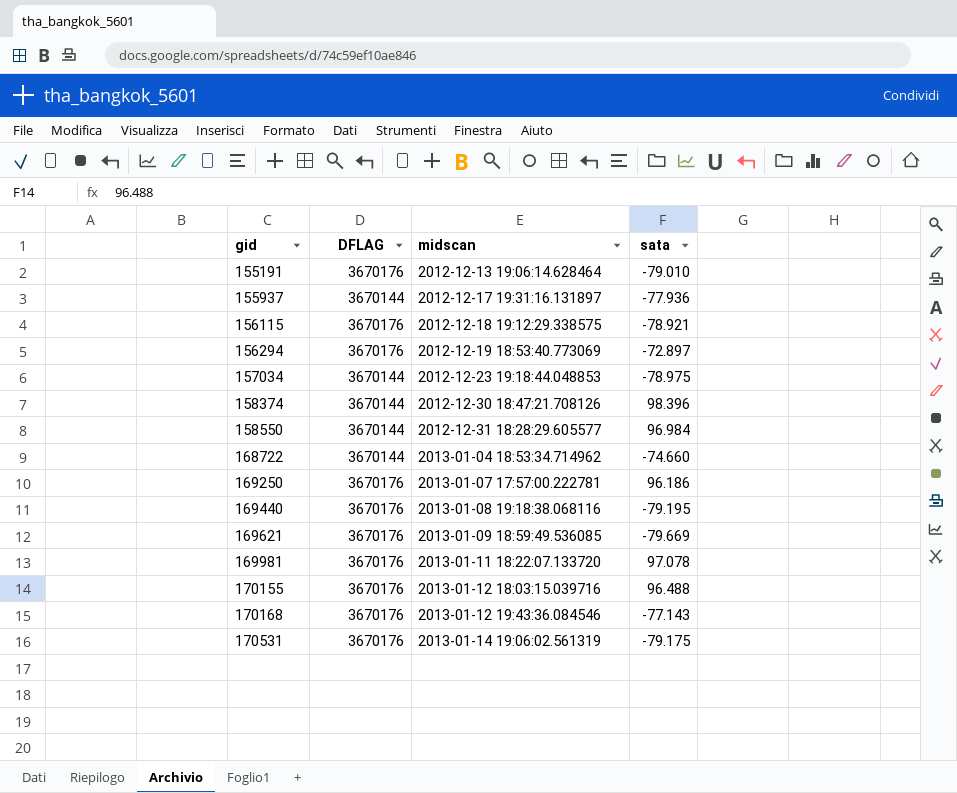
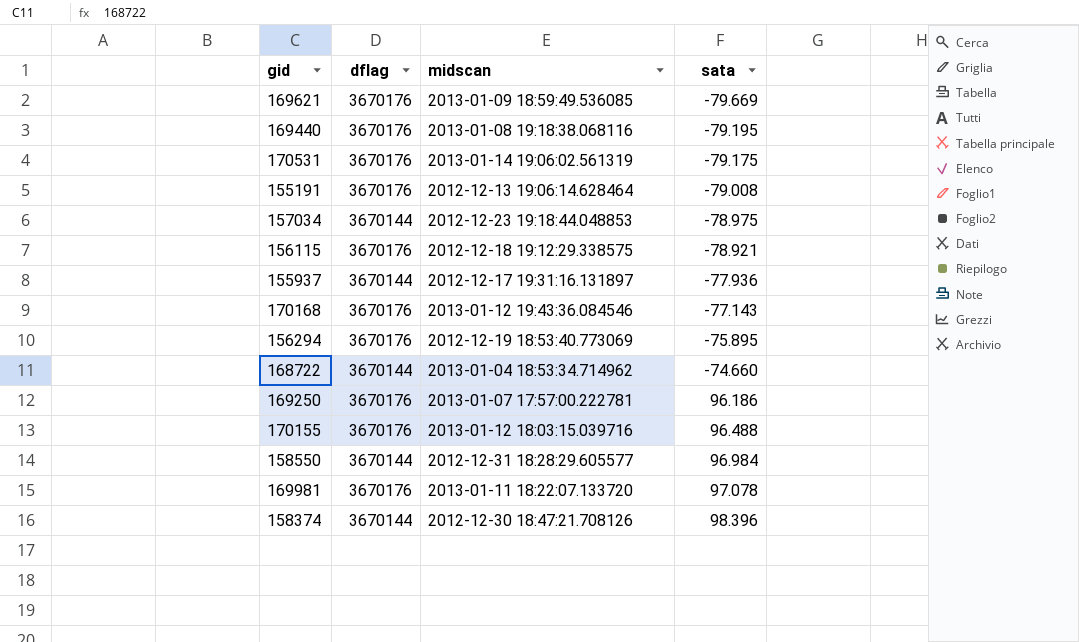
row order: gid ascending -> sata ascending
column name: DFLAG -> dflag
155191 | sata: -79.010 -> -79.008
156294 | sata: -72.897 -> -75.895

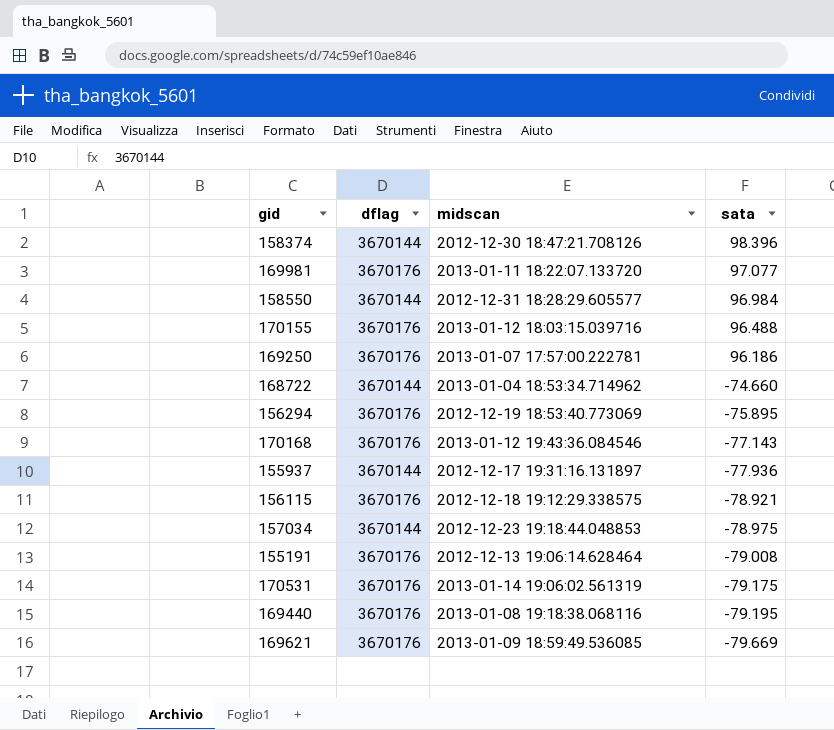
row order: sata ascending -> sata descending
169981 | sata: 97.078 -> 97.077

